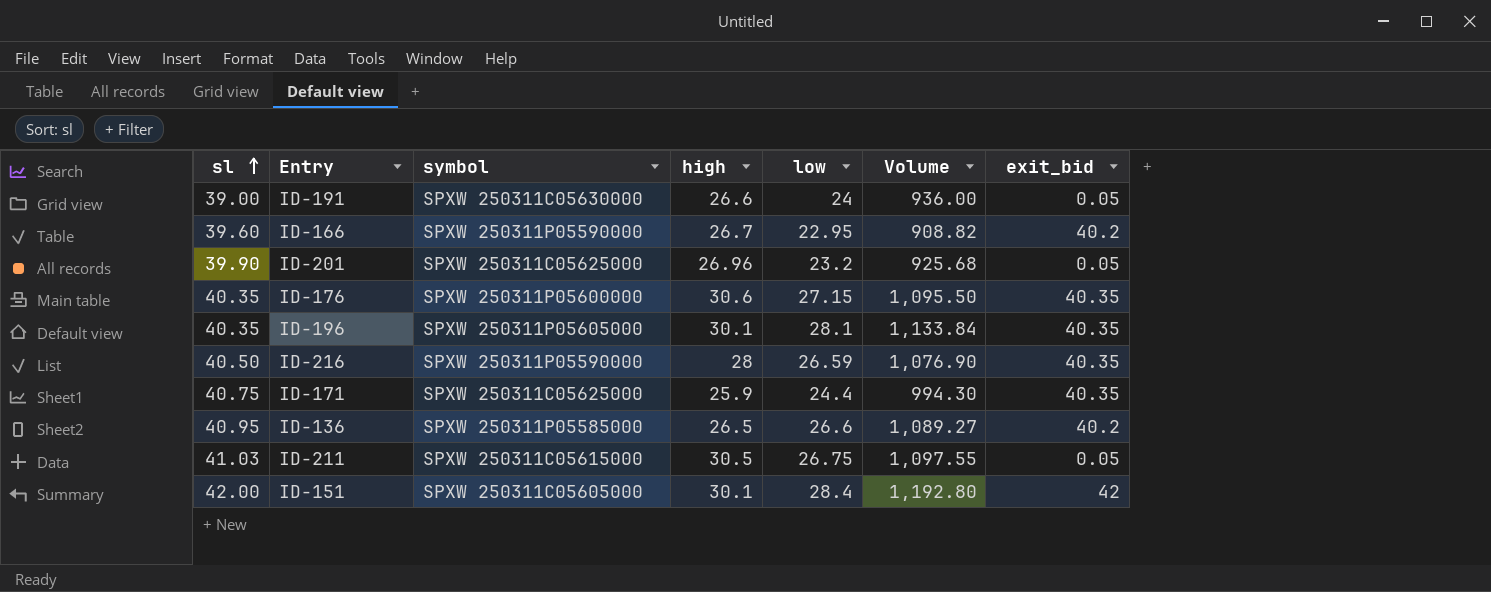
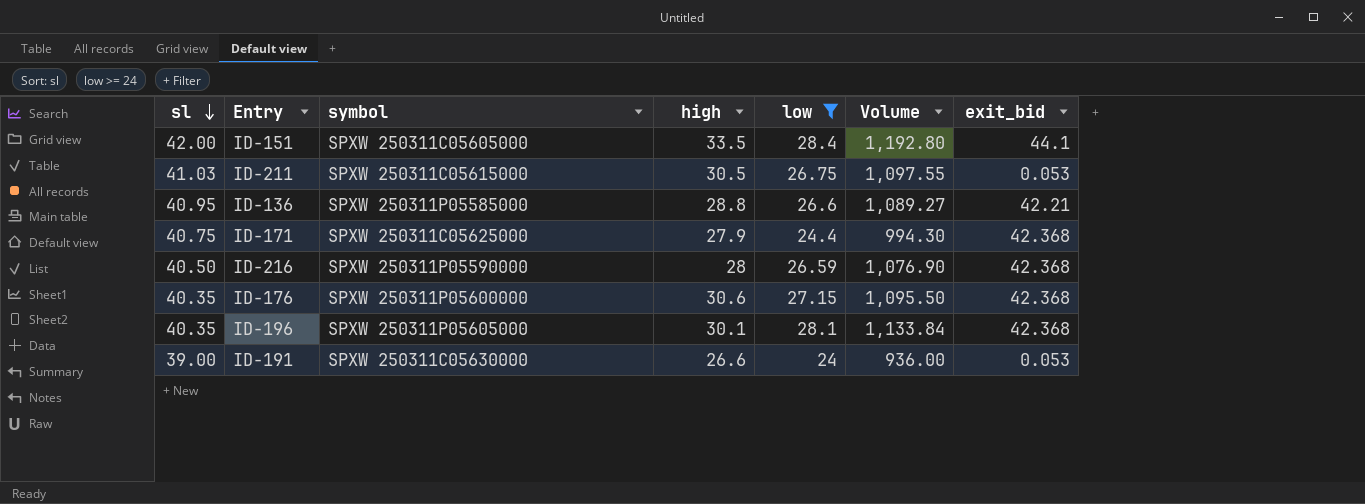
filter: none -> low >= 24
row order: sl ascending -> sl descending
ID-151 | high: 30.1 -> 33.5
ID-151 | exit_bid: 42 -> 44.1
ID-211 | exit_bid: 0.05 -> 0.053
ID-136 | high: 26.5 -> 28.8
ID-136 | exit_bid: 40.2 -> 42.21
ID-171 | high: 25.9 -> 27.9
ID-171 | exit_bid: 40.35 -> 42.368
ID-216 | exit_bid: 40.35 -> 42.368
ID-176 | exit_bid: 40.35 -> 42.368
ID-196 | exit_bid: 40.35 -> 42.368
ID-191 | exit_bid: 0.05 -> 0.053

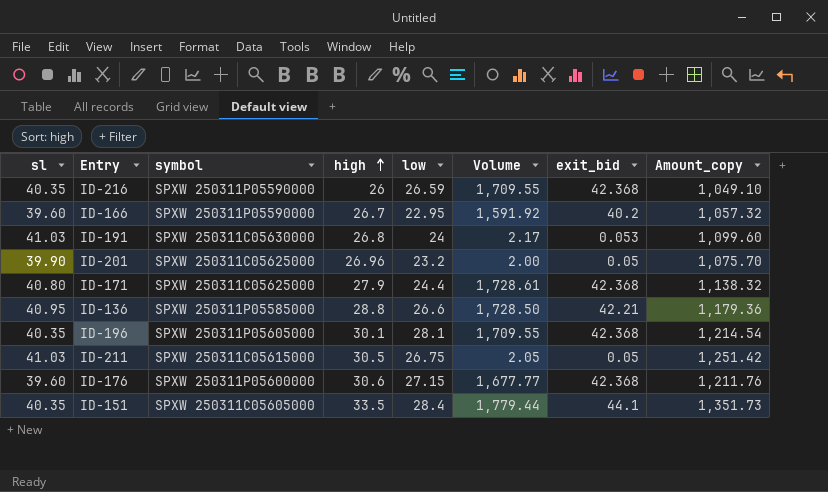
filter: low >= 24 -> none
row order: sl descending -> high ascending
column Volume | formula: [sl] * [low] -> [sl] * [exit_bid]
column Amount_copy | formula: none -> [sl] * [high]
ID-216 | sl: 40.50 -> 40.35
ID-216 | high: 28 -> 26
ID-191 | sl: 39.00 -> 41.03
ID-191 | high: 26.6 -> 26.8
ID-171 | sl: 40.75 -> 40.80
ID-211 | exit_bid: 0.053 -> 0.05
ID-176 | sl: 40.35 -> 39.60
ID-151 | sl: 42.00 -> 40.35

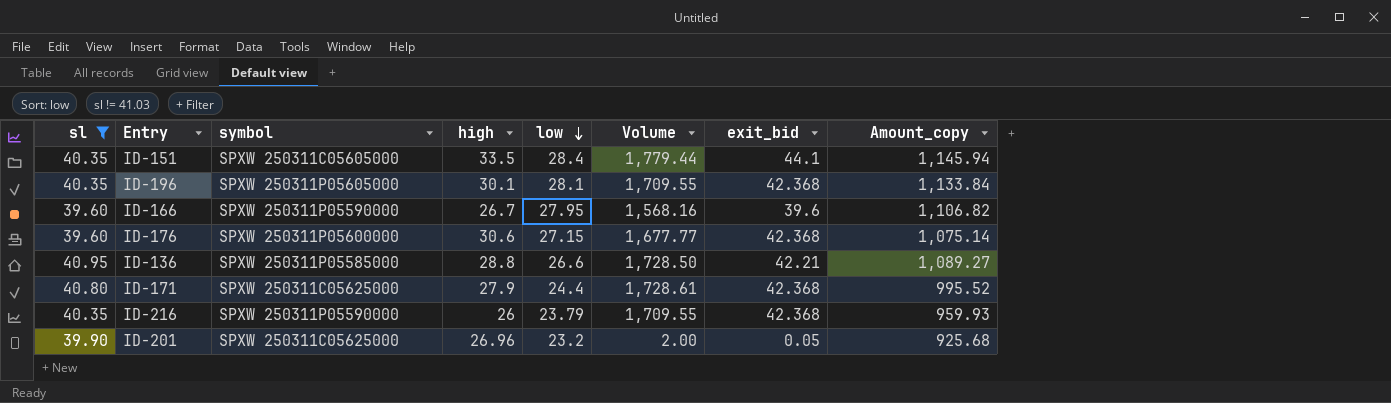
filter: none -> sl != 41.03
row order: high ascending -> low descending
column Amount_copy | formula: [sl] * [high] -> [sl] * [low]
ID-166 | low: 22.95 -> 27.95
ID-166 | Volume: 1,591.92 -> 1,568.16
ID-166 | exit_bid: 40.2 -> 39.6
ID-216 | low: 26.59 -> 23.79

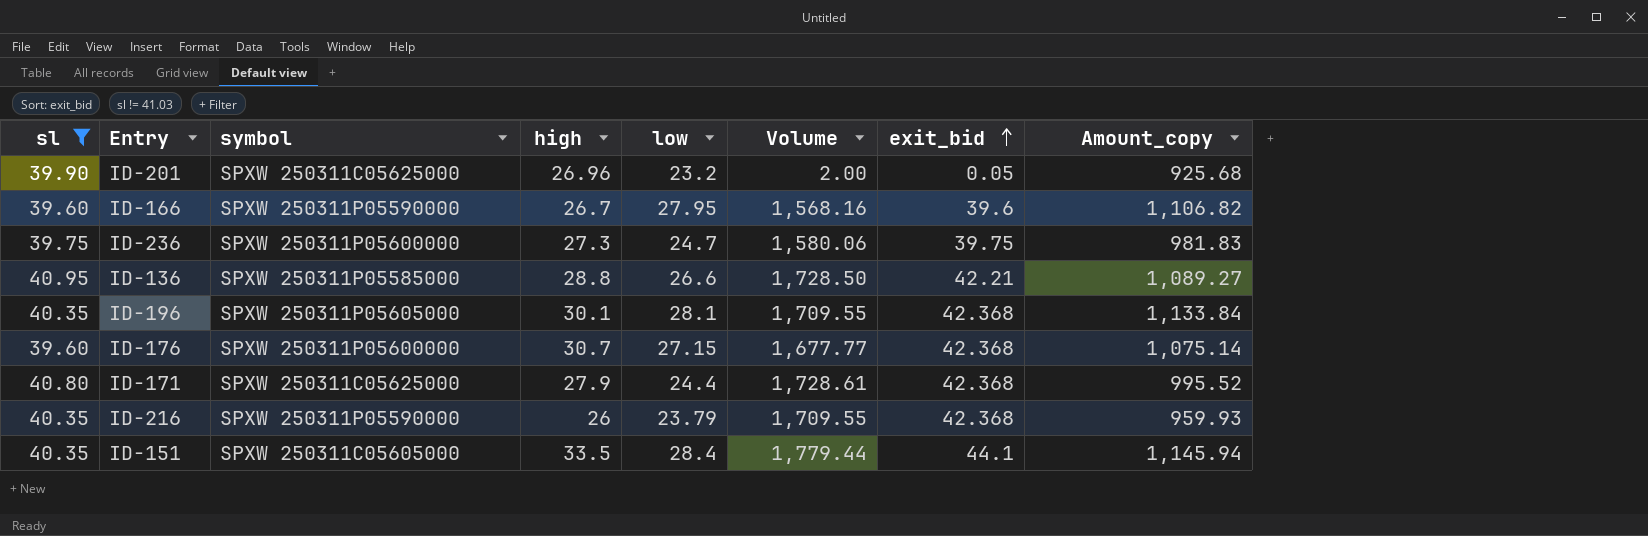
row order: low descending -> exit_bid ascending
row ID-236: none -> 39.75 | SPXW 250311P05600000 | 27.3 | 24.7 | 1,580.06 | 39.75 | 981.83
ID-176 | high: 30.6 -> 30.7

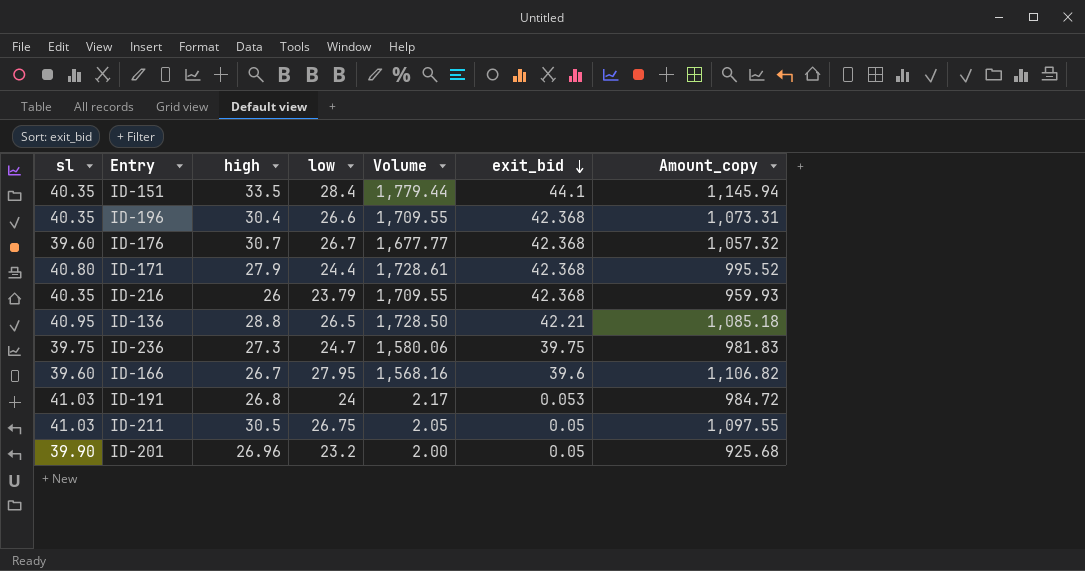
filter: sl != 41.03 -> none
row order: exit_bid ascending -> exit_bid descending
column symbol | position: 3 -> none
ID-196 | high: 30.1 -> 30.4
ID-196 | low: 28.1 -> 26.6
ID-196 | Amount_copy: 1,133.84 -> 1,073.31
ID-176 | low: 27.15 -> 26.7
ID-176 | Amount_copy: 1,075.14 -> 1,057.32
ID-136 | low: 26.6 -> 26.5
ID-136 | Amount_copy: 1,089.27 -> 1,085.18

